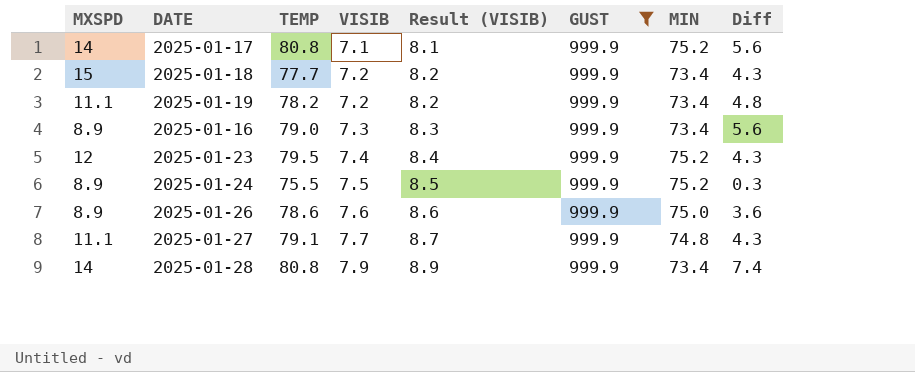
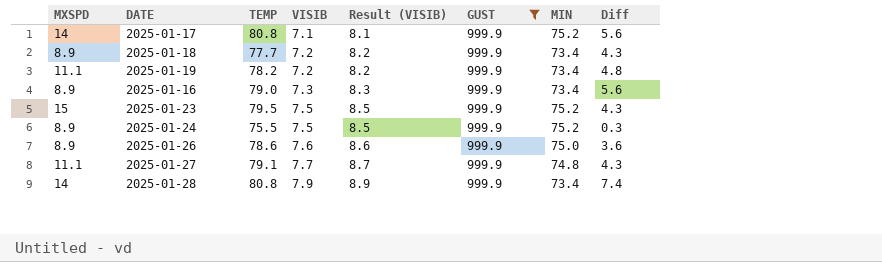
2025-01-18 | MXSPD: 15 -> 8.9
2025-01-23 | MXSPD: 12 -> 15
2025-01-23 | VISIB: 7.4 -> 7.5
2025-01-23 | Result (VISIB): 8.4 -> 8.5

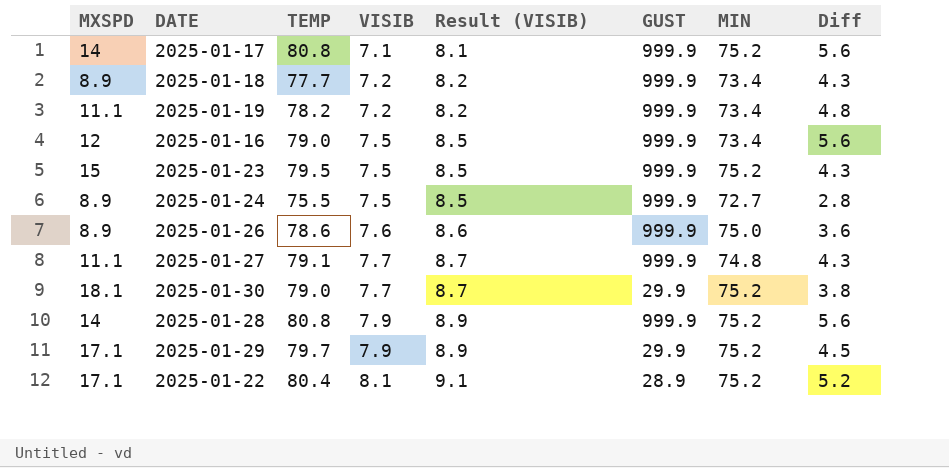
filter: GUST = 999.9 -> none
2025-01-16 | MXSPD: 8.9 -> 12
2025-01-16 | VISIB: 7.3 -> 7.5
2025-01-16 | Result (VISIB): 8.3 -> 8.5
2025-01-24 | MIN: 75.2 -> 72.7
2025-01-24 | Diff: 0.3 -> 2.8
2025-01-28 | MIN: 73.4 -> 75.2
2025-01-28 | Diff: 7.4 -> 5.6

